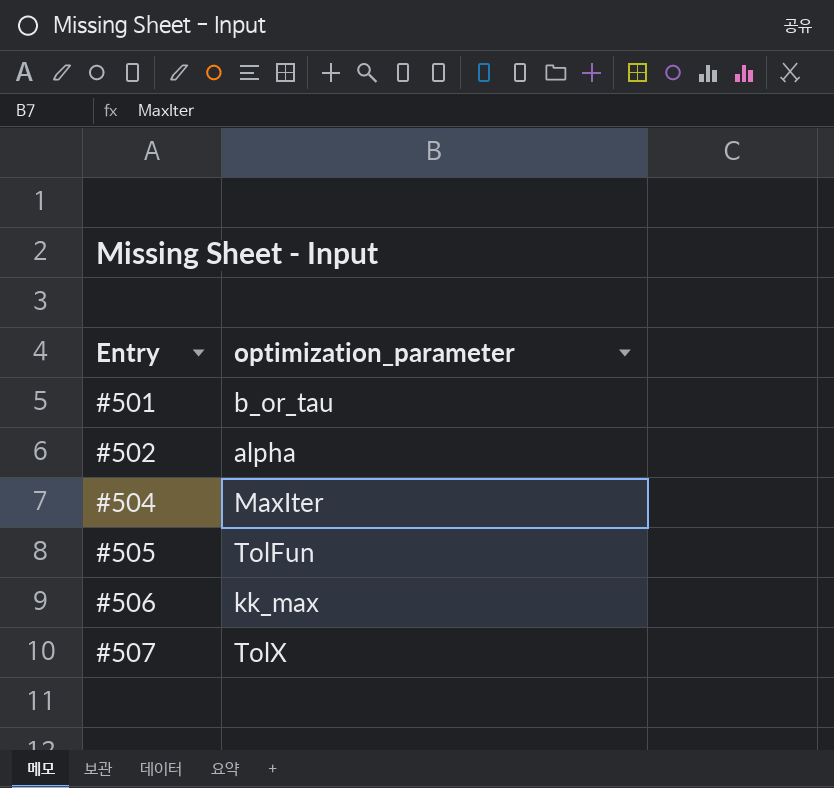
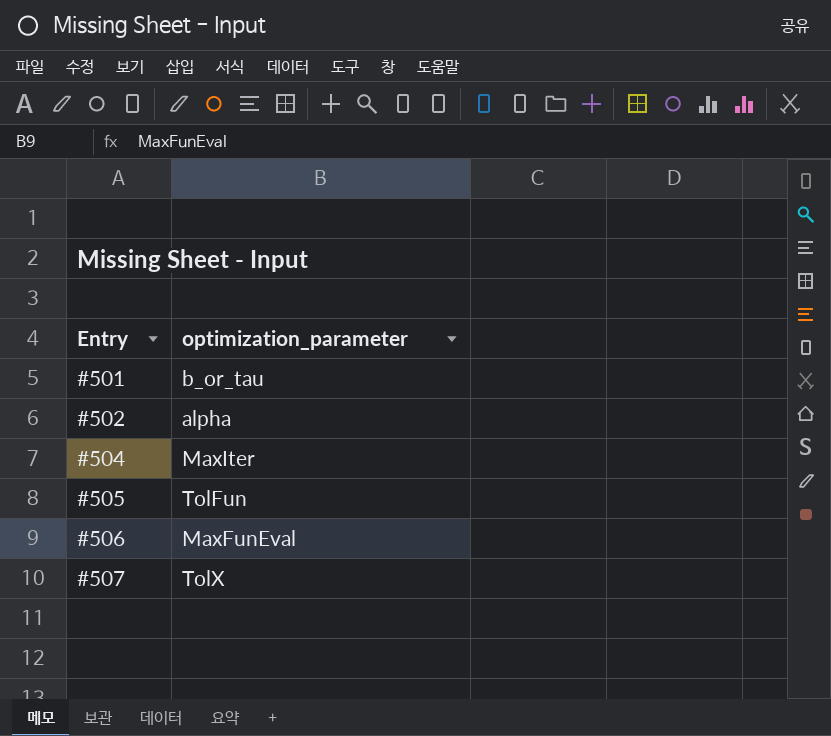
#506 | optimization_parameter: kk_max -> MaxFunEval

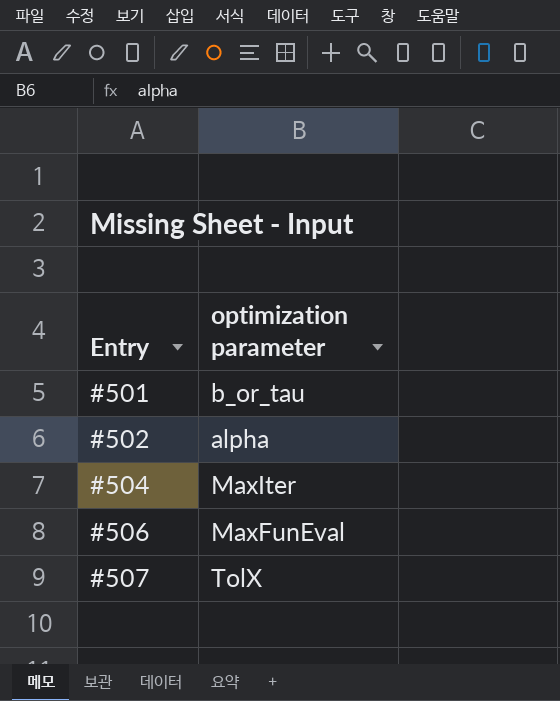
column name: optimization_parameter -> optimization parameter
row #505: TolFun -> none

